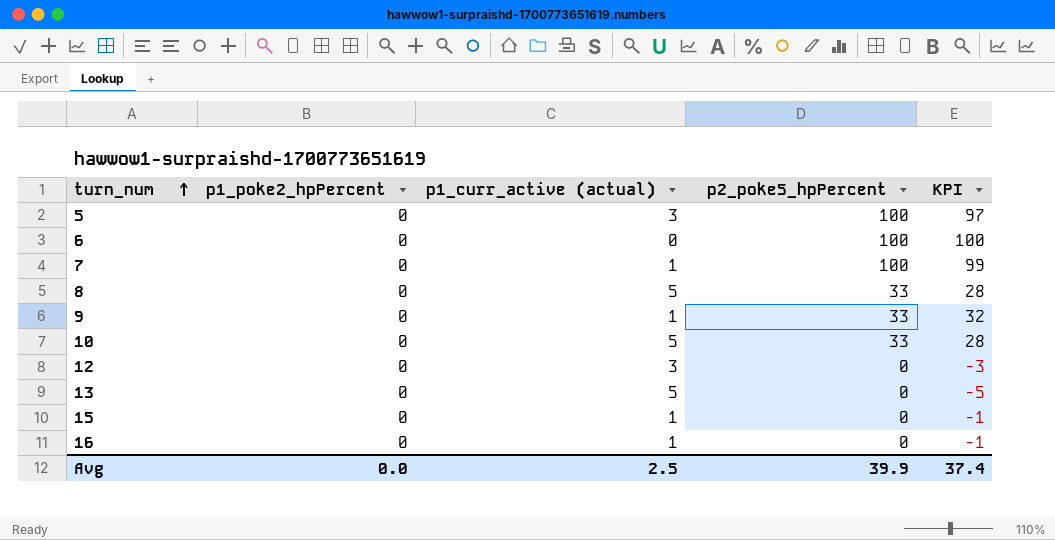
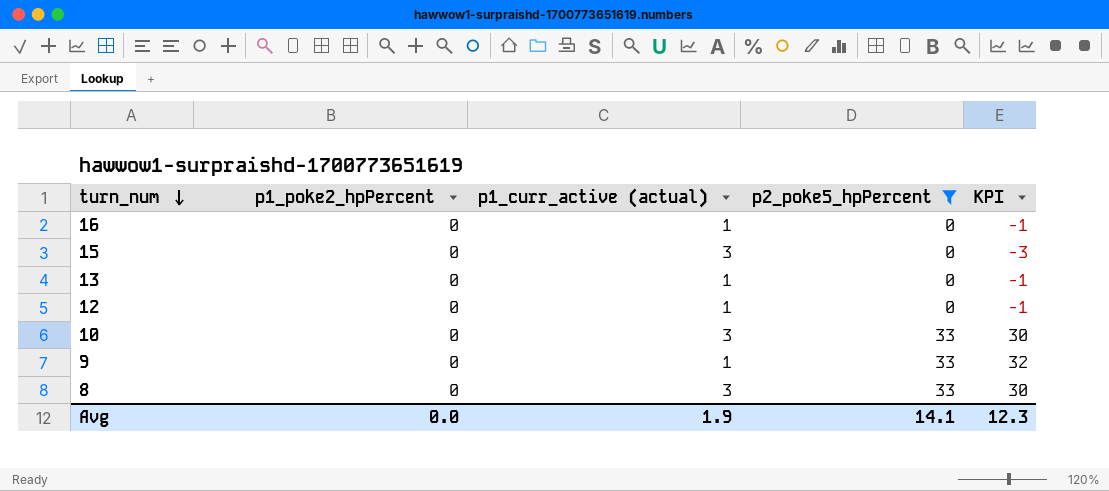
filter: none -> p2_poke5_hpPercent != 100
row order: turn_num ascending -> turn_num descending
15 | p1_curr_active (actual): 1 -> 3
15 | KPI: -1 -> -3
13 | p1_curr_active (actual): 5 -> 1
13 | KPI: -5 -> -1
12 | p1_curr_active (actual): 3 -> 1
12 | KPI: -3 -> -1
10 | p1_curr_active (actual): 5 -> 3
10 | KPI: 28 -> 30
8 | p1_curr_active (actual): 5 -> 3
8 | KPI: 28 -> 30
Avg | p1_curr_active (actual): 2.5 -> 1.9
Avg | p2_poke5_hpPercent: 39.9 -> 14.1
Avg | KPI: 37.4 -> 12.3

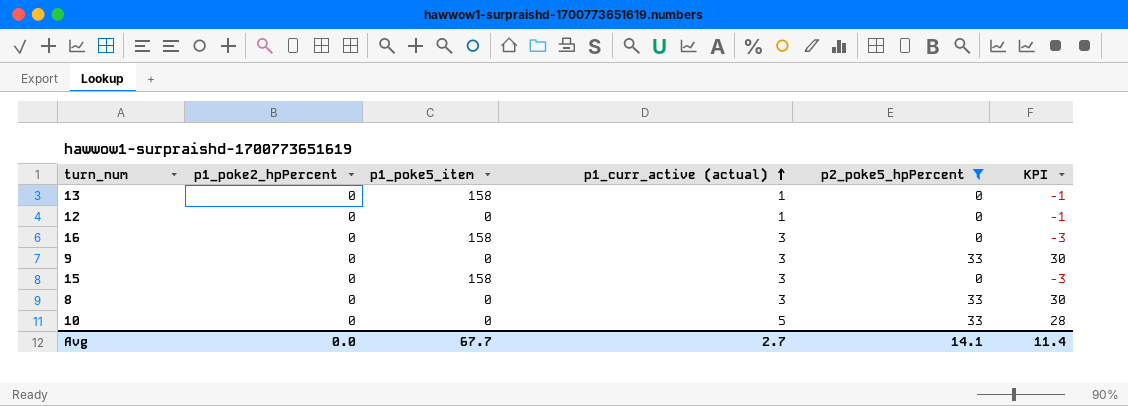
row order: turn_num descending -> p1_curr_active (actual) ascending
column p1_poke5_item | position: none -> 3
16 | p1_curr_active (actual): 1 -> 3
16 | KPI: -1 -> -3
9 | p1_curr_active (actual): 1 -> 3
9 | KPI: 32 -> 30
10 | p1_curr_active (actual): 3 -> 5
10 | KPI: 30 -> 28
Avg | p1_curr_active (actual): 1.9 -> 2.7
Avg | KPI: 12.3 -> 11.4

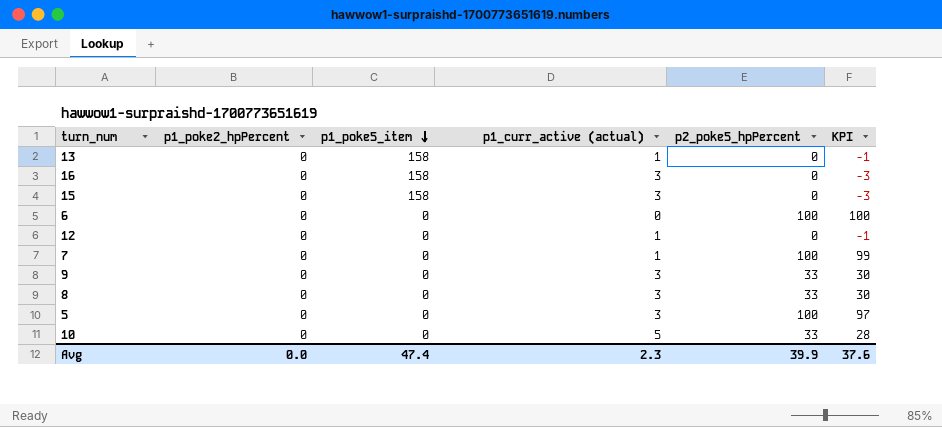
filter: p2_poke5_hpPercent != 100 -> none
row order: p1_curr_active (actual) ascending -> p1_poke5_item descending
Avg | p1_poke5_item: 67.7 -> 47.4
Avg | p1_curr_active (actual): 2.7 -> 2.3
Avg | p2_poke5_hpPercent: 14.1 -> 39.9
Avg | KPI: 11.4 -> 37.6

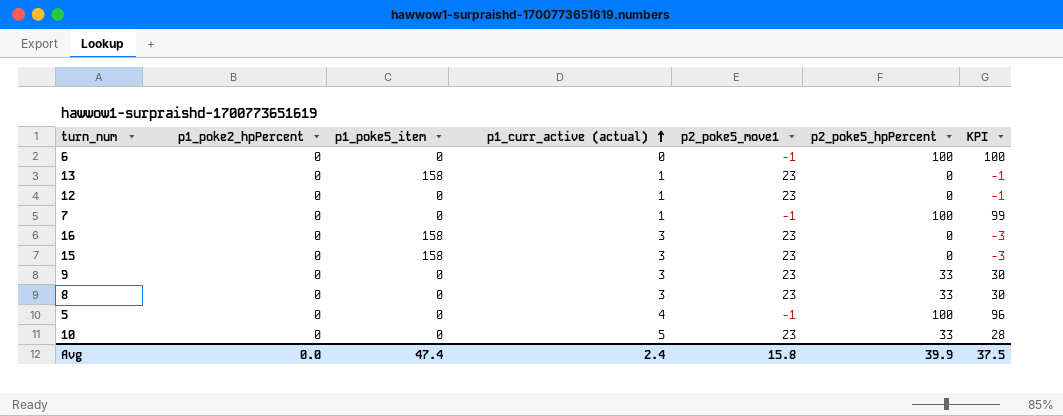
row order: p1_poke5_item descending -> p1_curr_active (actual) ascending
column p2_poke5_move1 | position: none -> 5
5 | p1_curr_active (actual): 3 -> 4
5 | KPI: 97 -> 96
Avg | p1_curr_active (actual): 2.3 -> 2.4
Avg | KPI: 37.6 -> 37.5

